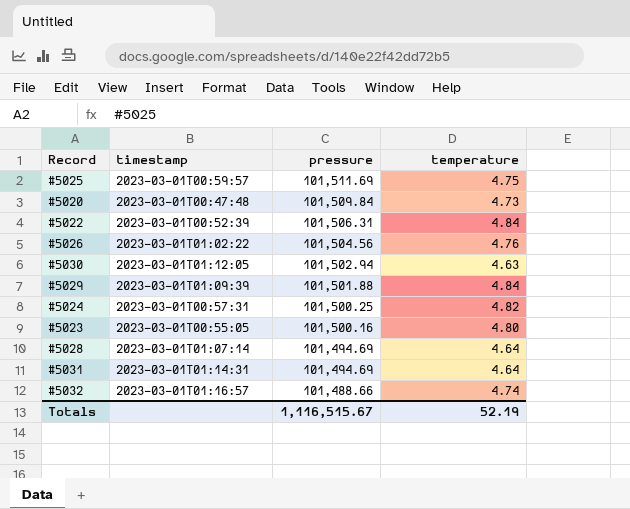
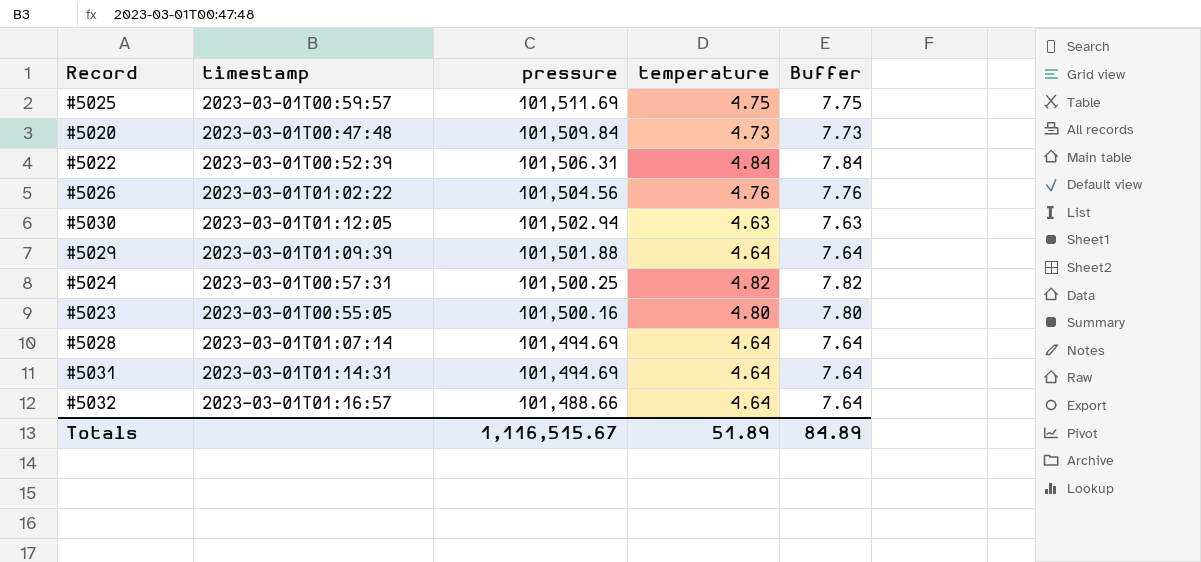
column Buffer | formula: none -> [temperature] + 3
#5029 | temperature: 4.84 -> 4.64
#5032 | temperature: 4.74 -> 4.64
Totals | temperature: 52.19 -> 51.89

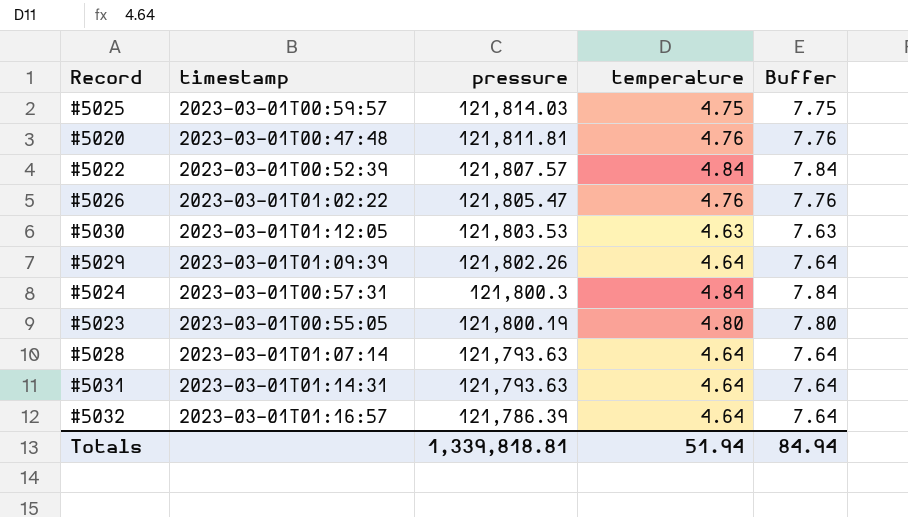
#5025 | pressure: 101,511.69 -> 121,814.03
#5020 | pressure: 101,509.84 -> 121,811.81
#5020 | temperature: 4.73 -> 4.76
#5020 | Buffer: 7.73 -> 7.76
#5022 | pressure: 101,506.31 -> 121,807.57
#5026 | pressure: 101,504.56 -> 121,805.47
#5030 | pressure: 101,502.94 -> 121,803.53
#5029 | pressure: 101,501.88 -> 121,802.26
#5024 | pressure: 101,500.25 -> 121,800.3
#5024 | temperature: 4.82 -> 4.84
#5024 | Buffer: 7.82 -> 7.84
#5023 | pressure: 101,500.16 -> 121,800.19
#5028 | pressure: 101,494.69 -> 121,793.63
#5031 | pressure: 101,494.69 -> 121,793.63
#5032 | pressure: 101,488.66 -> 121,786.39
Totals | pressure: 1,116,515.67 -> 1,339,818.81
Totals | temperature: 51.89 -> 51.94
Totals | Buffer: 84.89 -> 84.94

